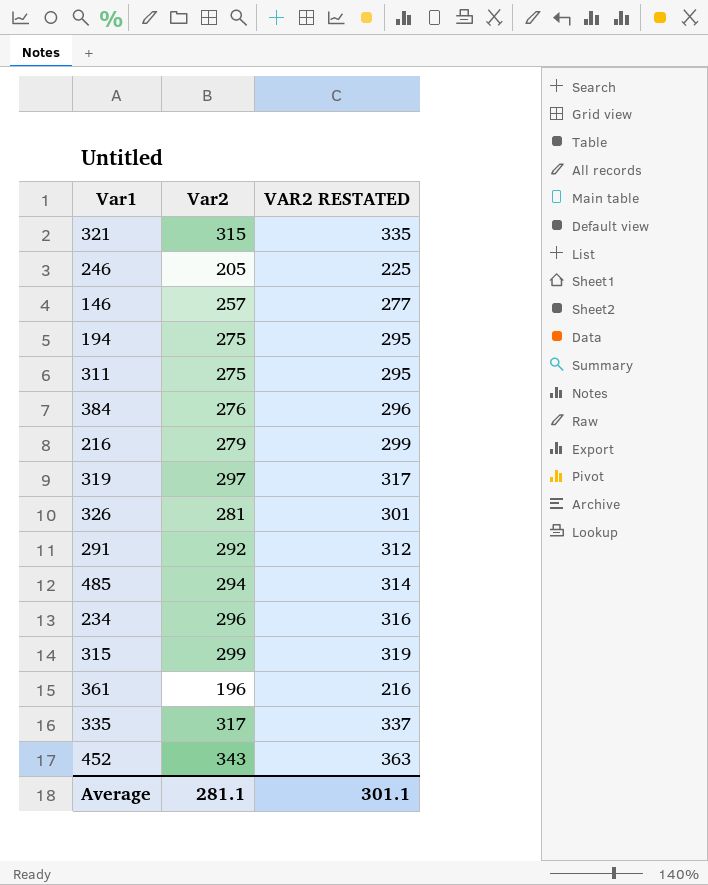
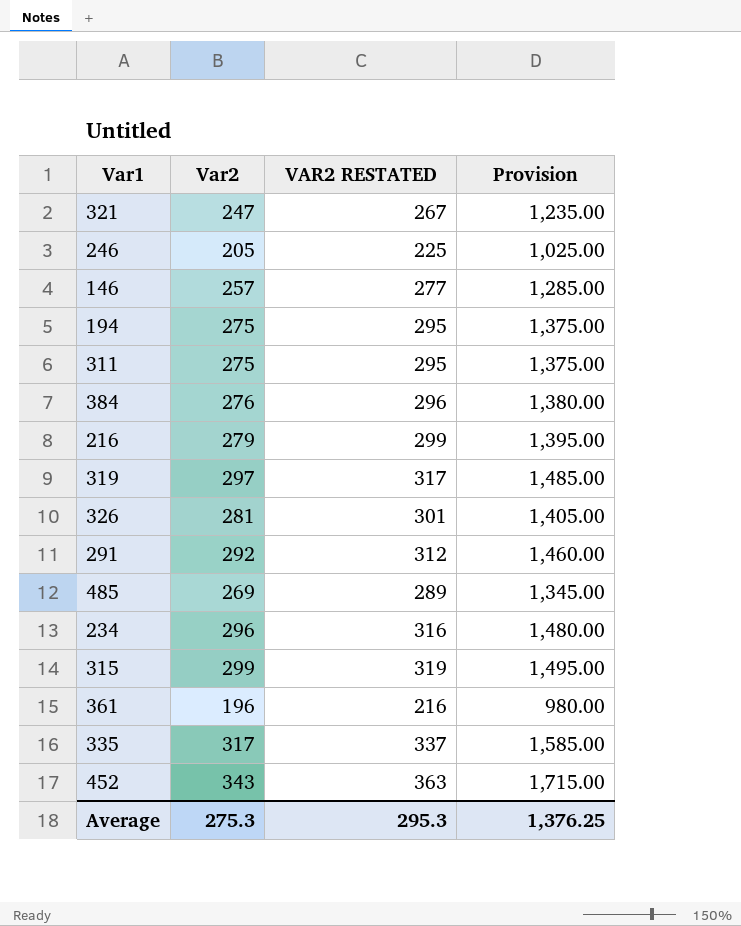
column Provision | formula: none -> [Var2] * 5
321 | Var2: 315 -> 247
321 | VAR2 RESTATED: 335 -> 267
485 | Var2: 294 -> 269
485 | VAR2 RESTATED: 314 -> 289
Average | Var2: 281.1 -> 275.3
Average | VAR2 RESTATED: 301.1 -> 295.3

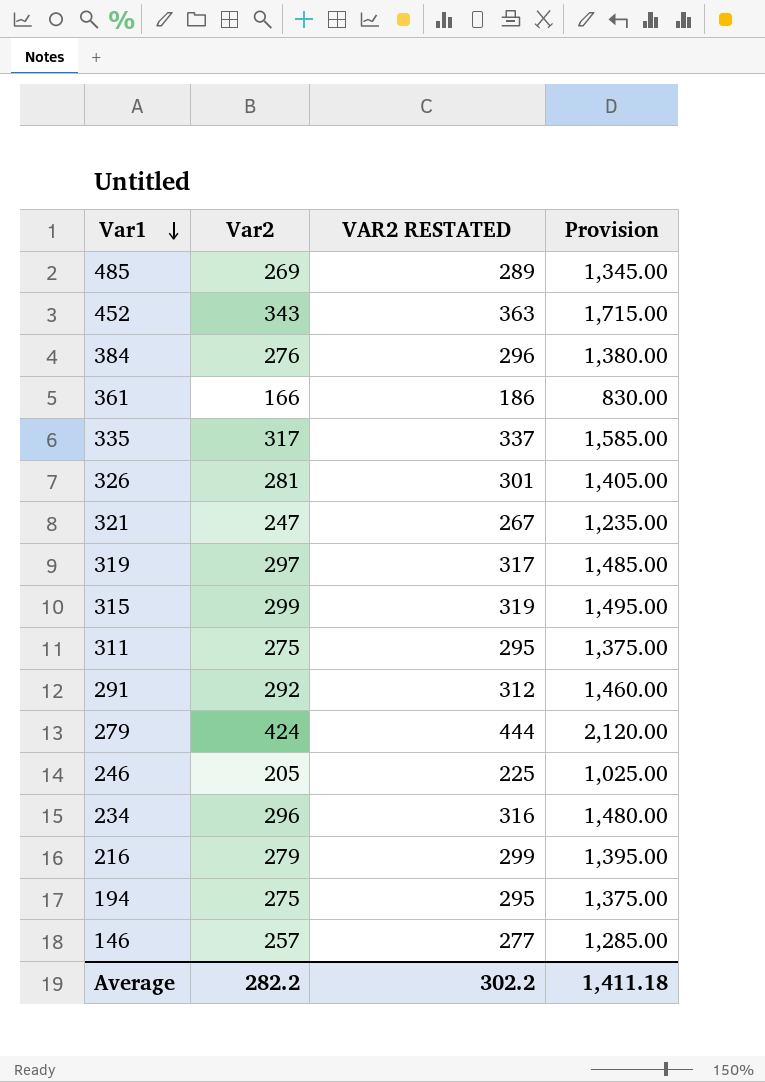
row order: none -> Var1 descending
361 | Var2: 196 -> 166
361 | VAR2 RESTATED: 216 -> 186
361 | Provision: 980.00 -> 830.00
row 279: none -> 424 | 444 | 2,120.00
Average | Var2: 275.3 -> 282.2
Average | VAR2 RESTATED: 295.3 -> 302.2
Average | Provision: 1,376.25 -> 1,411.18

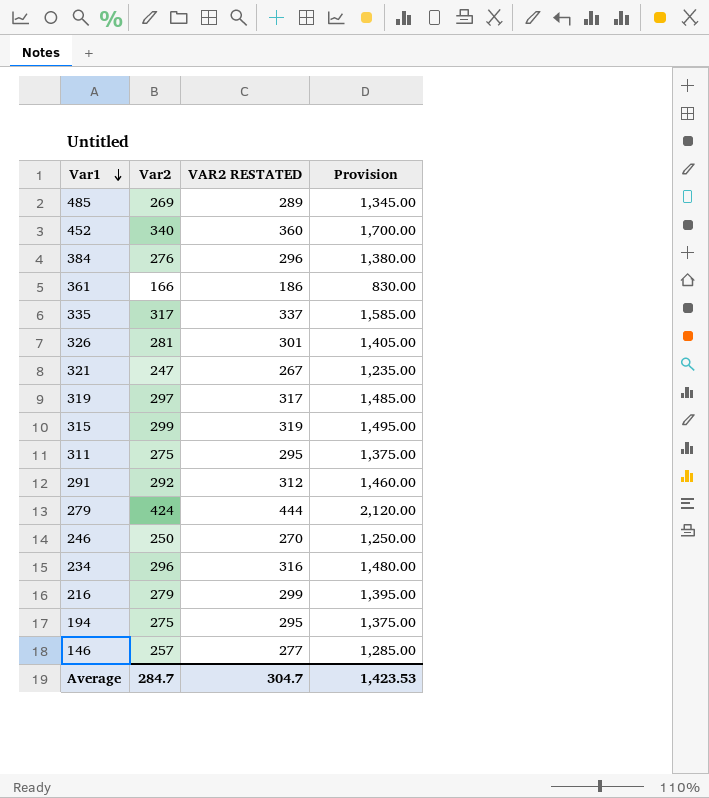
452 | Var2: 343 -> 340
452 | VAR2 RESTATED: 363 -> 360
452 | Provision: 1,715.00 -> 1,700.00
246 | Var2: 205 -> 250
246 | VAR2 RESTATED: 225 -> 270
246 | Provision: 1,025.00 -> 1,250.00
Average | Var2: 282.2 -> 284.7
Average | VAR2 RESTATED: 302.2 -> 304.7
Average | Provision: 1,411.18 -> 1,423.53

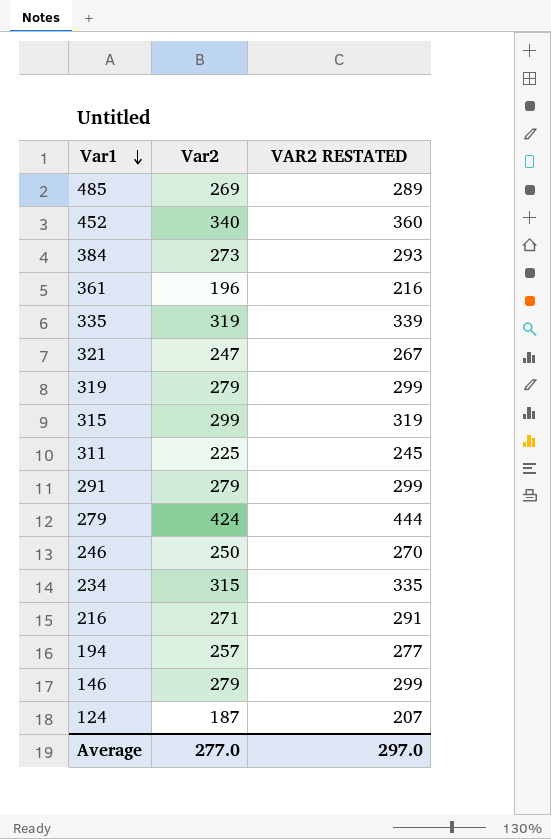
column Provision | formula: [Var2] * 5 -> none
row 326: 281 | 301 | 1,405.00 -> none
384 | Var2: 276 -> 273
384 | VAR2 RESTATED: 296 -> 293
361 | Var2: 166 -> 196
361 | VAR2 RESTATED: 186 -> 216
335 | Var2: 317 -> 319
335 | VAR2 RESTATED: 337 -> 339
319 | Var2: 297 -> 279
319 | VAR2 RESTATED: 317 -> 299
311 | Var2: 275 -> 225
311 | VAR2 RESTATED: 295 -> 245
291 | Var2: 292 -> 279
291 | VAR2 RESTATED: 312 -> 299
234 | Var2: 296 -> 315
234 | VAR2 RESTATED: 316 -> 335
216 | Var2: 279 -> 271
216 | VAR2 RESTATED: 299 -> 291
194 | Var2: 275 -> 257
194 | VAR2 RESTATED: 295 -> 277
146 | Var2: 257 -> 279
146 | VAR2 RESTATED: 277 -> 299
row 124: none -> 187 | 207
Average | Var2: 284.7 -> 277.0
Average | VAR2 RESTATED: 304.7 -> 297.0

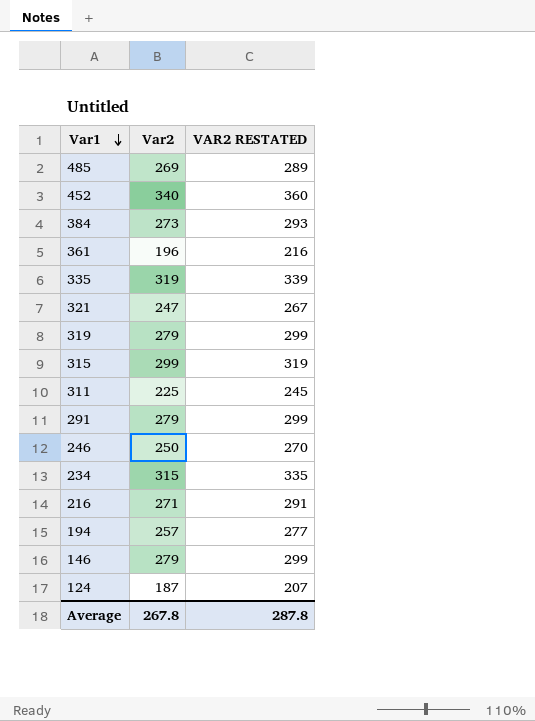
row 279: 424 | 444 -> none
Average | Var2: 277.0 -> 267.8
Average | VAR2 RESTATED: 297.0 -> 287.8

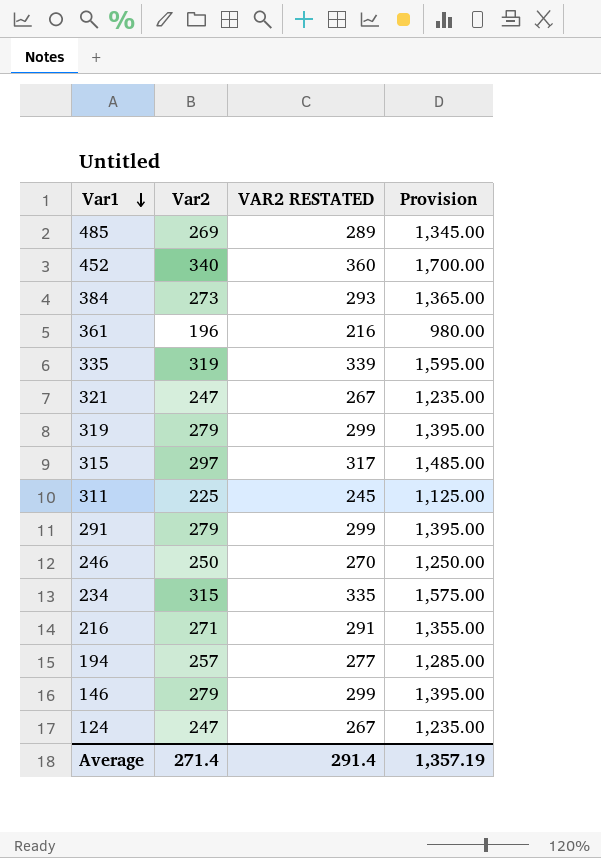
column Provision | formula: none -> [Var2] * 5
315 | Var2: 299 -> 297
315 | VAR2 RESTATED: 319 -> 317
124 | Var2: 187 -> 247
124 | VAR2 RESTATED: 207 -> 267
Average | Var2: 267.8 -> 271.4
Average | VAR2 RESTATED: 287.8 -> 291.4

